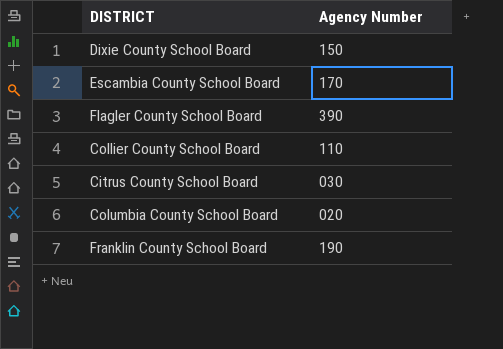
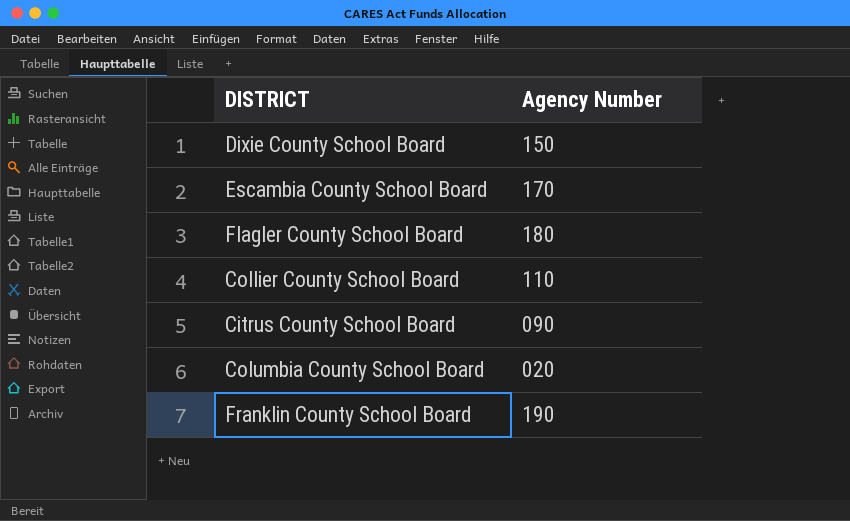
Flagler County School Board | Agency Number: 390 -> 180
Citrus County School Board | Agency Number: 030 -> 090

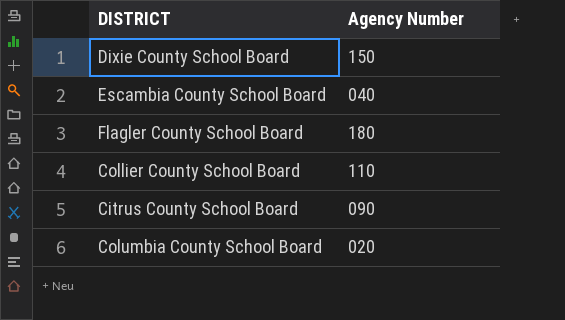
row Franklin County School Board: 190 -> none
Escambia County School Board | Agency Number: 170 -> 040

